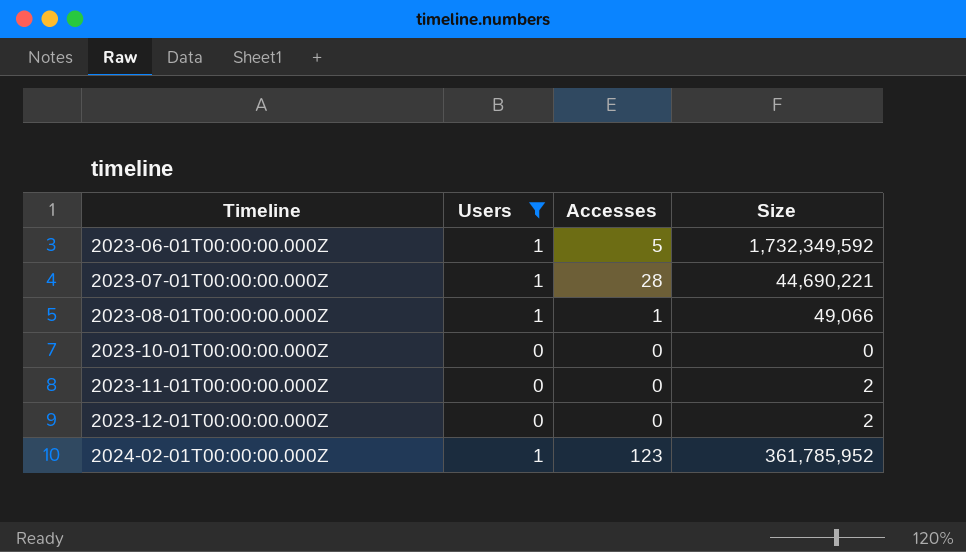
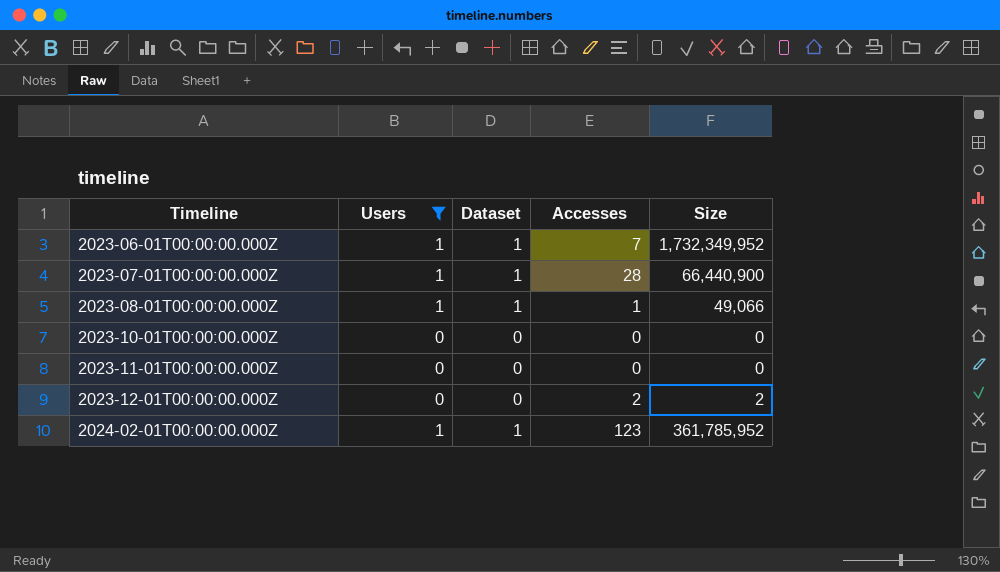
column Dataset | position: none -> 3
2023-06-01T00:00:00.000Z | Accesses: 5 -> 7
2023-06-01T00:00:00.000Z | Size: 1,732,349,592 -> 1,732,349,952
2023-07-01T00:00:00.000Z | Size: 44,690,221 -> 66,440,900
2023-11-01T00:00:00.000Z | Size: 2 -> 0
2023-12-01T00:00:00.000Z | Accesses: 0 -> 2

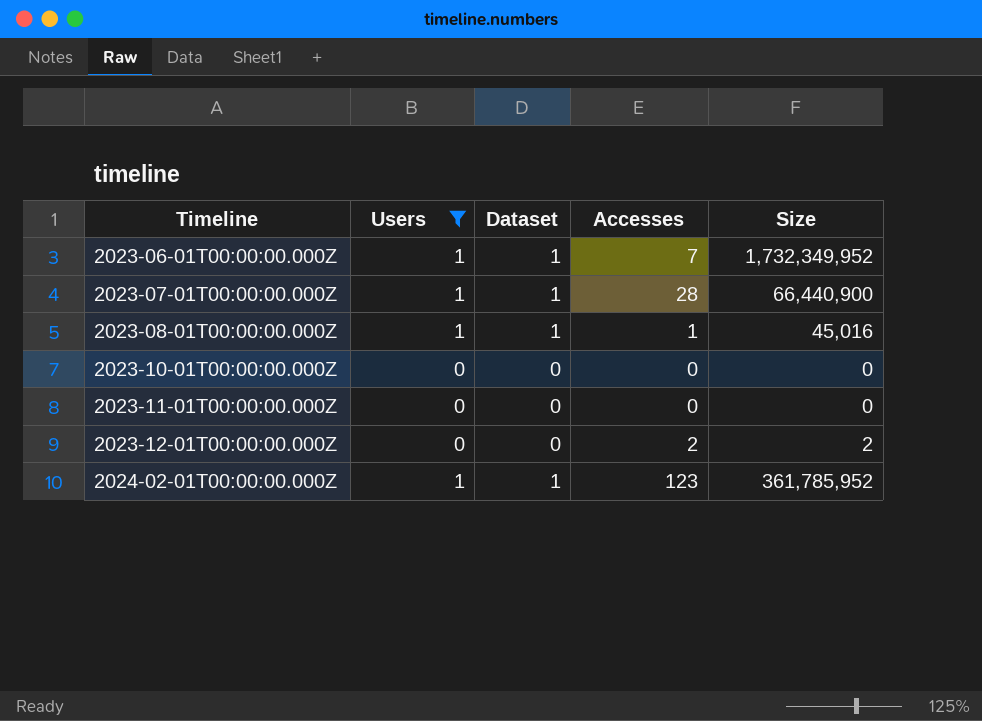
2023-08-01T00:00:00.000Z | Size: 49,066 -> 45,016

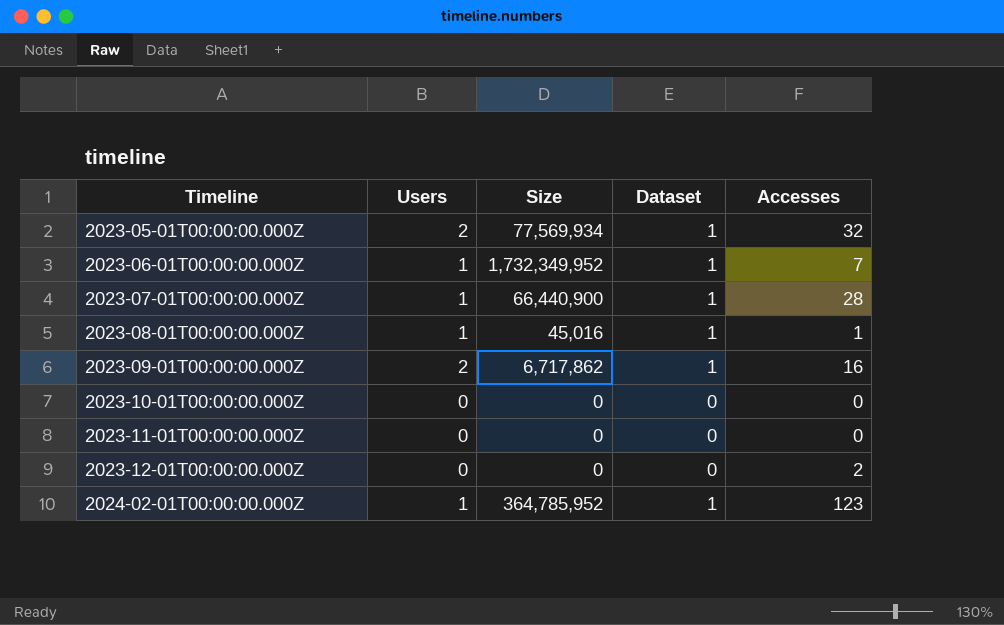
filter: Users != 2 -> none
column Size | position: 5 -> 3
2023-12-01T00:00:00.000Z | Size: 2 -> 0
2024-02-01T00:00:00.000Z | Size: 361,785,952 -> 364,785,952

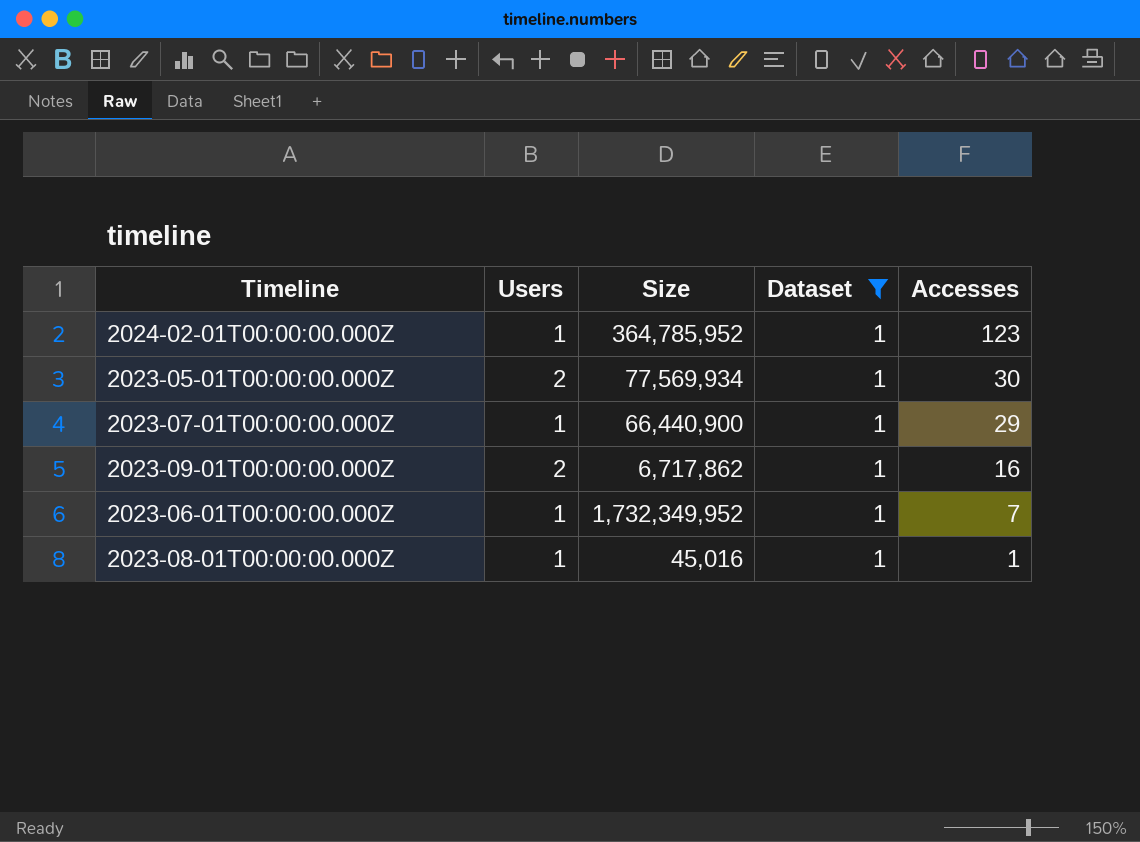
filter: none -> Dataset = 1
row order: Timeline ascending -> Accesses descending
2023-05-01T00:00:00.000Z | Accesses: 32 -> 30
2023-07-01T00:00:00.000Z | Accesses: 28 -> 29

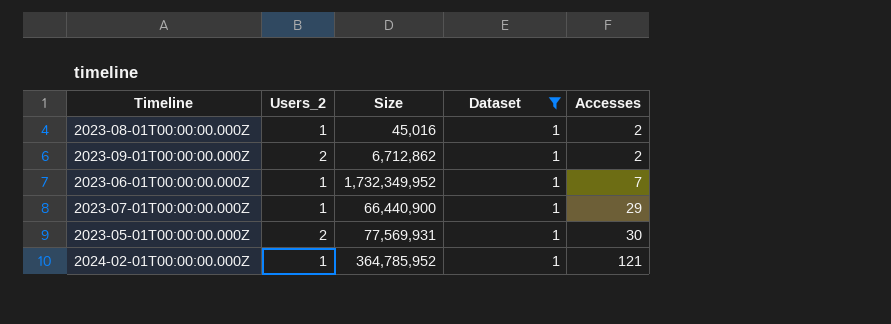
row order: Accesses descending -> Accesses ascending
column name: Users -> Users_2
2023-08-01T00:00:00.000Z | Accesses: 1 -> 2
2023-09-01T00:00:00.000Z | Size: 6,717,862 -> 6,712,862
2023-09-01T00:00:00.000Z | Accesses: 16 -> 2
2023-05-01T00:00:00.000Z | Size: 77,569,934 -> 77,569,931
2024-02-01T00:00:00.000Z | Accesses: 123 -> 121

